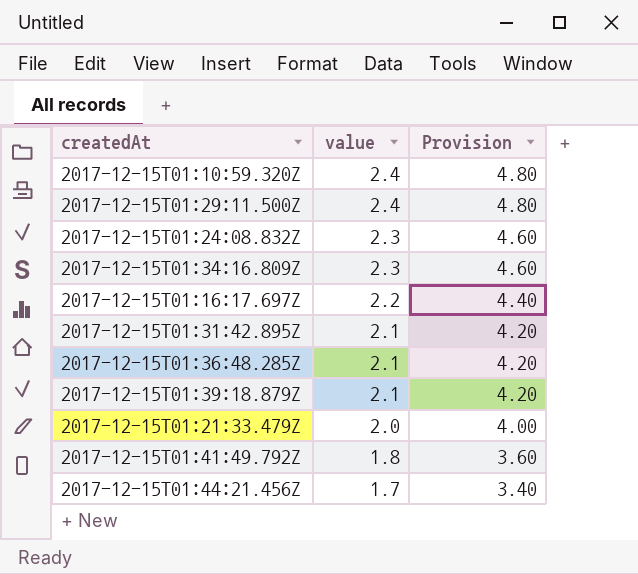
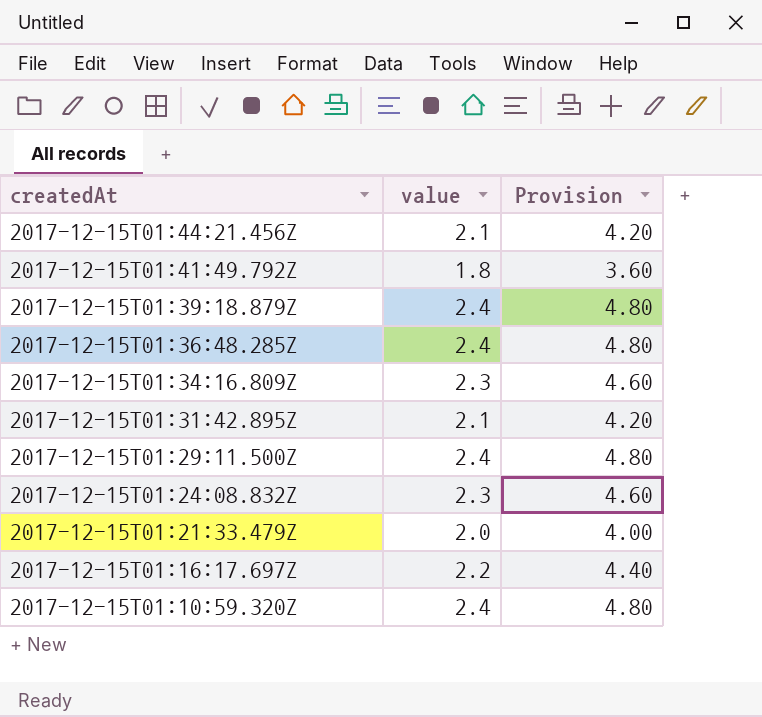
row order: value descending -> createdAt descending
2017-12-15T01:44:21.456Z | value: 1.7 -> 2.1
2017-12-15T01:44:21.456Z | Provision: 3.40 -> 4.20
2017-12-15T01:39:18.879Z | value: 2.1 -> 2.4
2017-12-15T01:39:18.879Z | Provision: 4.20 -> 4.80
2017-12-15T01:36:48.285Z | value: 2.1 -> 2.4
2017-12-15T01:36:48.285Z | Provision: 4.20 -> 4.80

